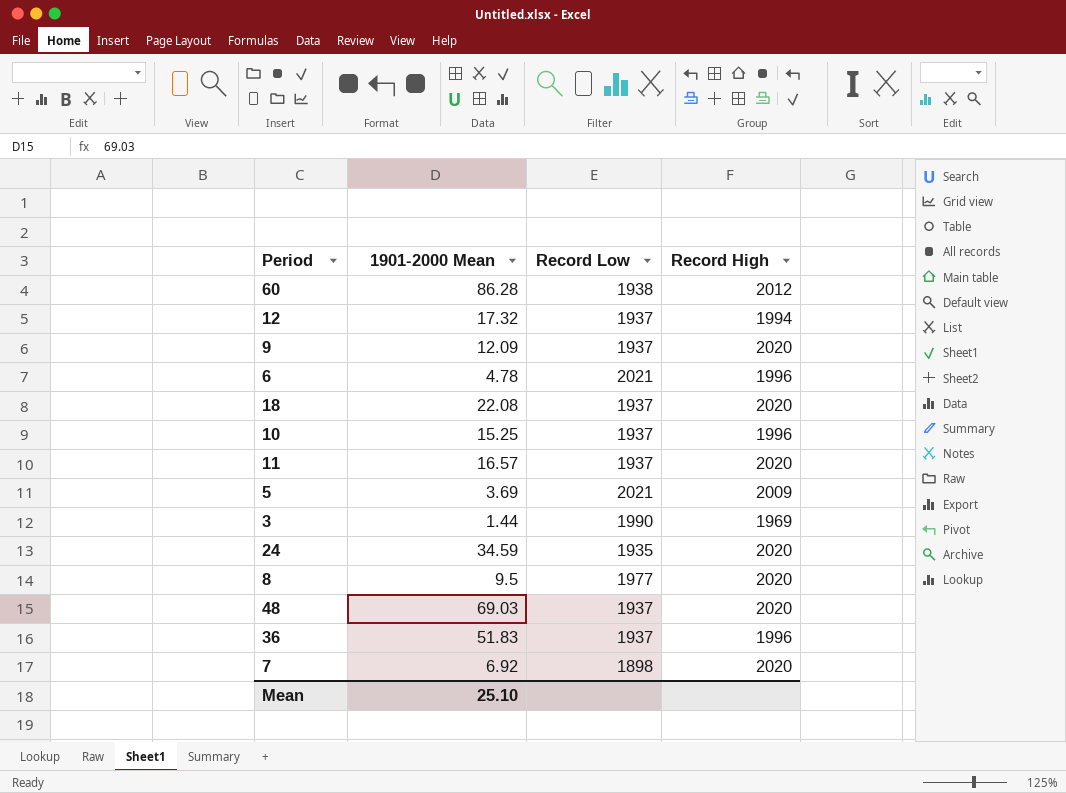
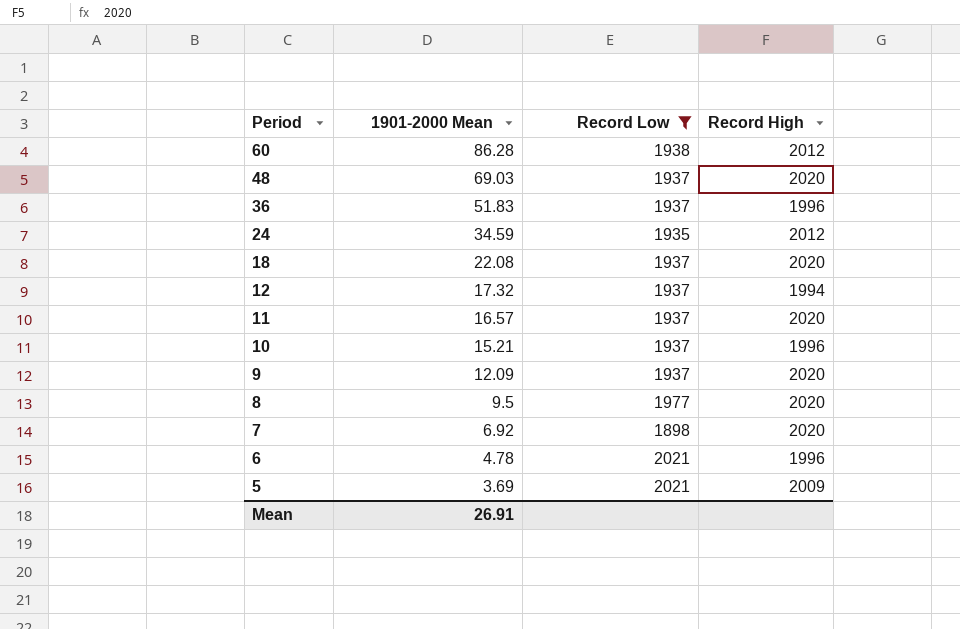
filter: none -> Record Low != 1990
row order: none -> Period descending
24 | Record High: 2020 -> 2012
10 | 1901-2000 Mean: 15.25 -> 15.21
Mean | 1901-2000 Mean: 25.10 -> 26.91

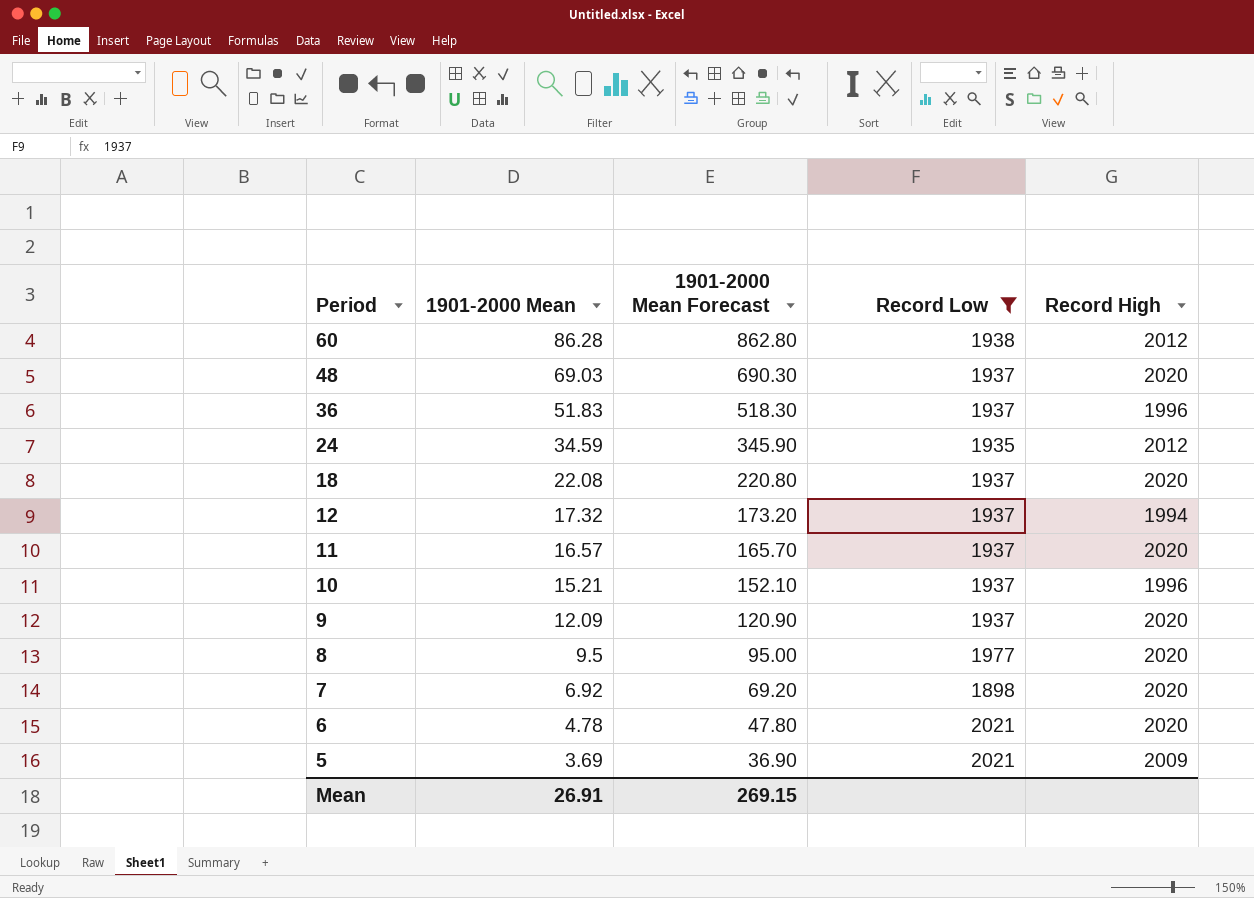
column 1901-2000 Mean Forecast | formula: none -> [1901-2000 Mean] * 10
6 | Record High: 1996 -> 2020

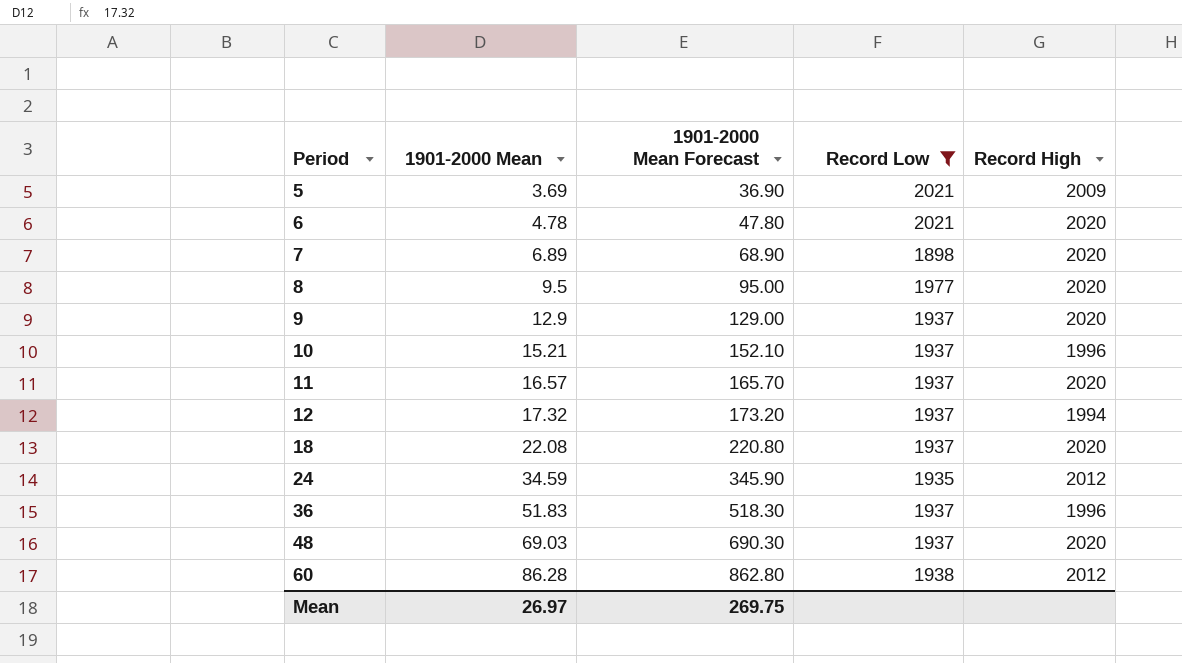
row order: Period descending -> Period ascending
7 | 1901-2000 Mean: 6.92 -> 6.89
7 | 1901-2000 Mean Forecast: 69.20 -> 68.90
9 | 1901-2000 Mean: 12.09 -> 12.9
9 | 1901-2000 Mean Forecast: 120.90 -> 129.00
Mean | 1901-2000 Mean: 26.91 -> 26.97
Mean | 1901-2000 Mean Forecast: 269.15 -> 269.75

